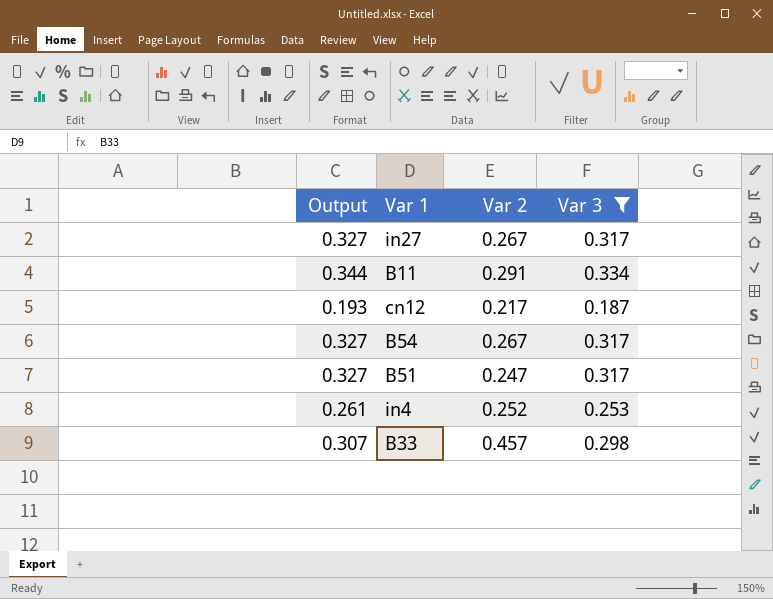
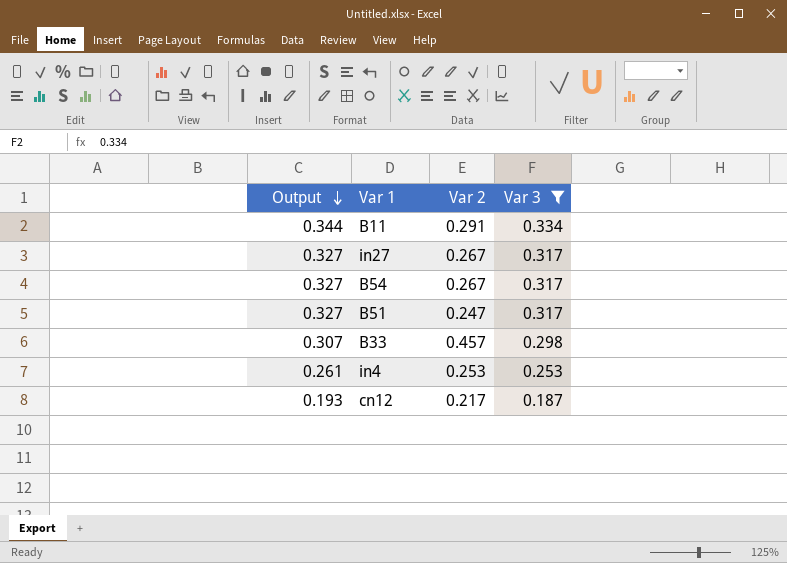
row order: none -> Output descending
in4 | Var 2: 0.252 -> 0.253

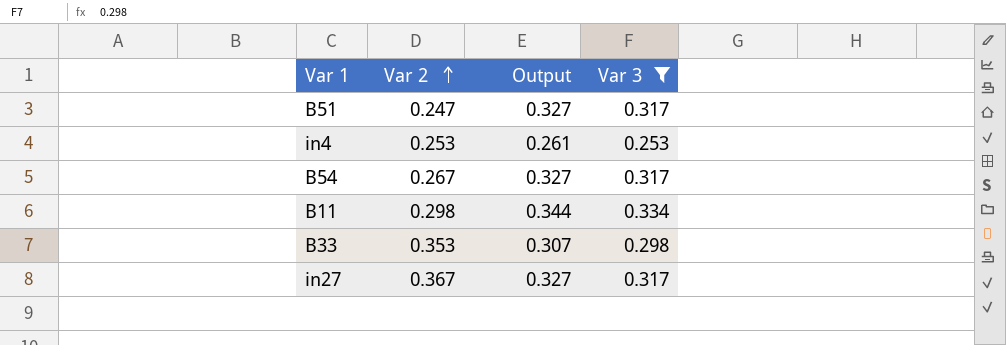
row order: Output descending -> Var 2 ascending
column Output | position: 1 -> 3
row cn12: 0.193 | 0.217 | 0.187 -> none
B11 | Var 2: 0.291 -> 0.298
B33 | Var 2: 0.457 -> 0.353
in27 | Var 2: 0.267 -> 0.367

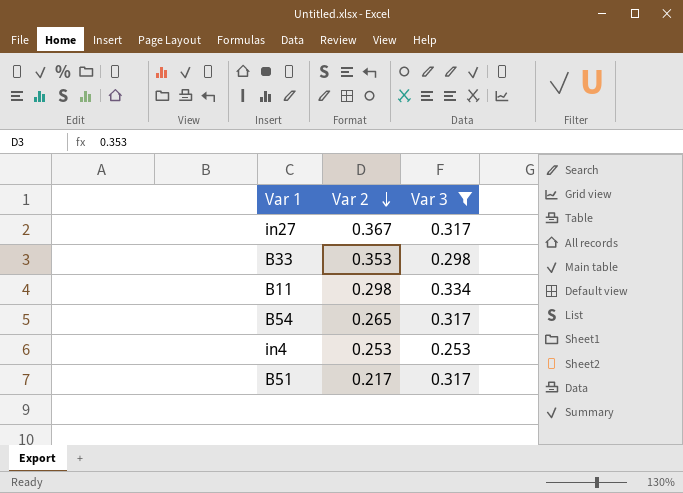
row order: Var 2 ascending -> Var 2 descending
column Output | formula: [Var 3] * 1.03 -> none
B54 | Var 2: 0.267 -> 0.265
B51 | Var 2: 0.247 -> 0.217

